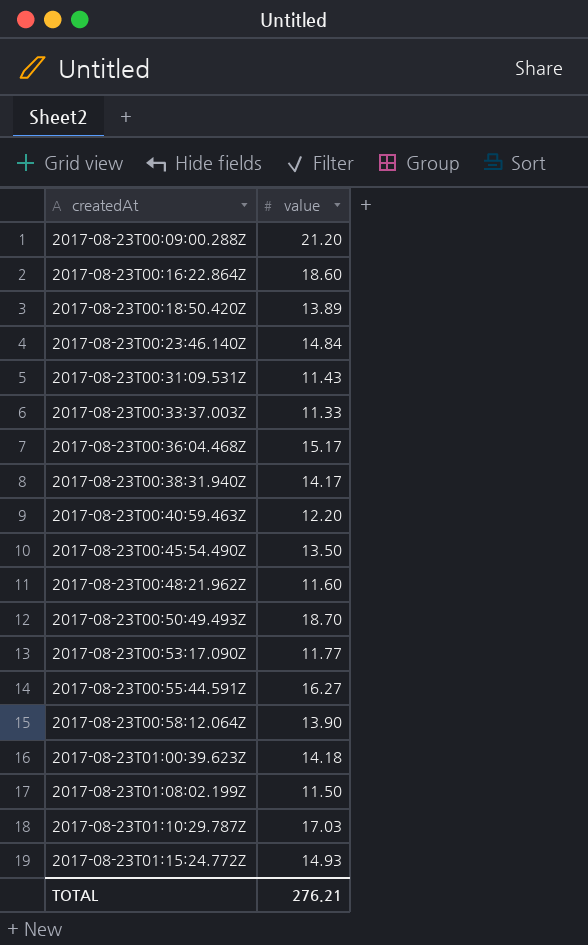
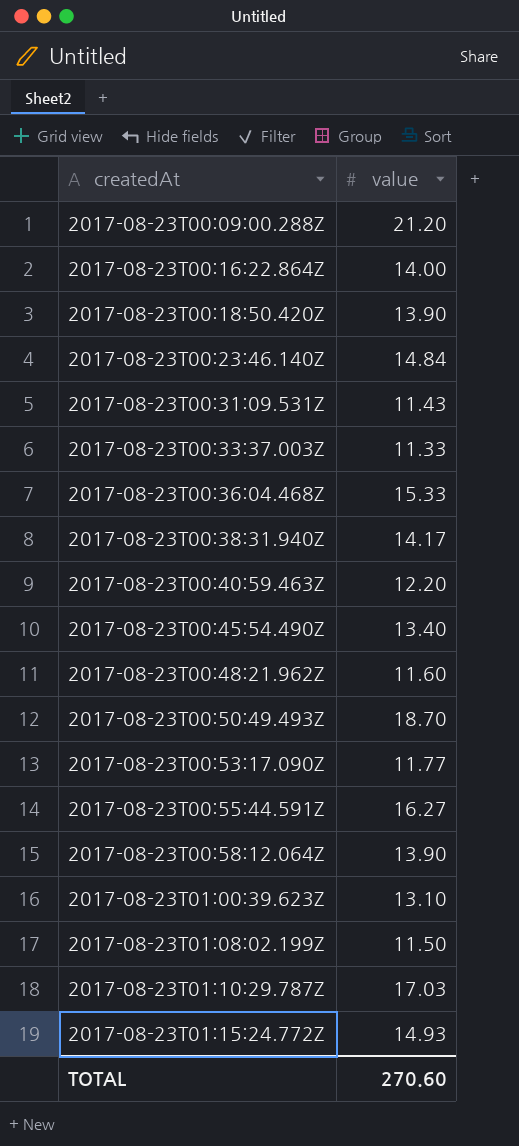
2017-08-23T00:16:22.864Z | value: 18.60 -> 14.00
2017-08-23T00:18:50.420Z | value: 13.89 -> 13.90
2017-08-23T00:36:04.468Z | value: 15.17 -> 15.33
2017-08-23T00:45:54.490Z | value: 13.50 -> 13.40
2017-08-23T01:00:39.623Z | value: 14.18 -> 13.10
TOTAL | value: 276.21 -> 270.60

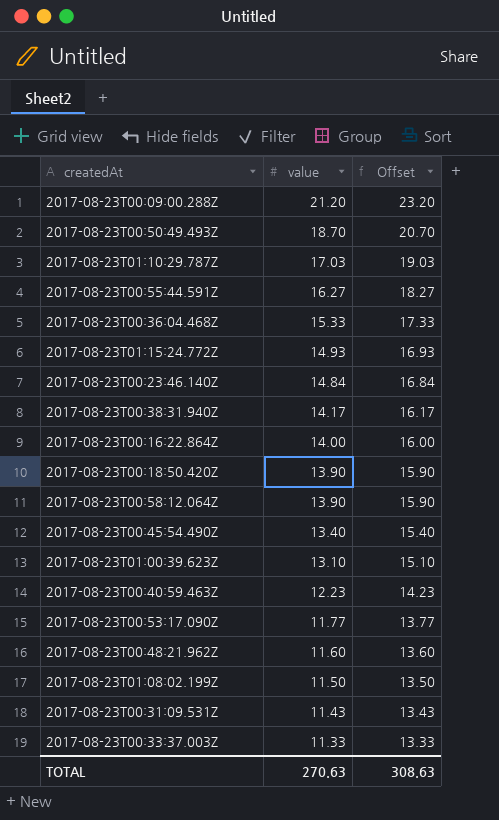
row order: createdAt ascending -> value descending
column Offset | formula: none -> [value] + 2
2017-08-23T00:40:59.463Z | value: 12.20 -> 12.23
TOTAL | value: 270.60 -> 270.63

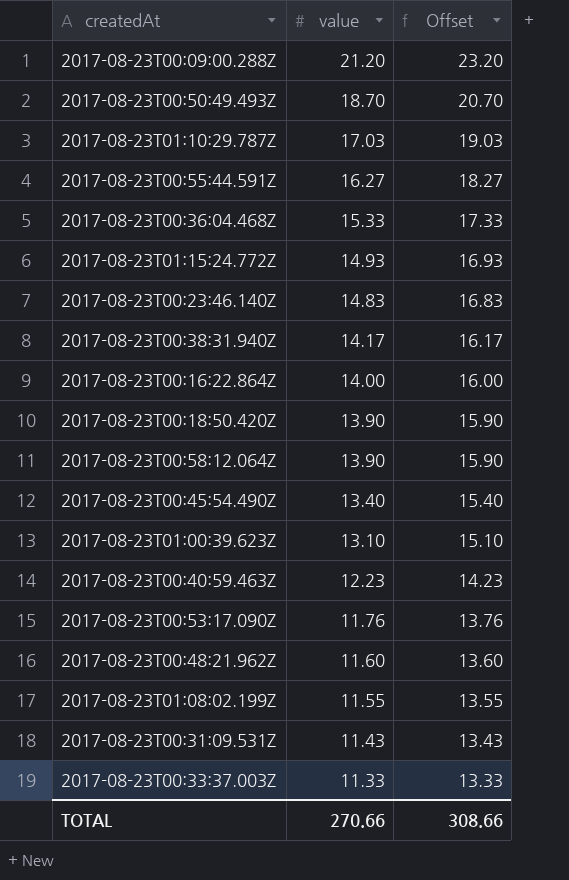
2017-08-23T00:23:46.140Z | value: 14.84 -> 14.83
2017-08-23T00:23:46.140Z | Offset: 16.84 -> 16.83
2017-08-23T00:53:17.090Z | value: 11.77 -> 11.76
2017-08-23T00:53:17.090Z | Offset: 13.77 -> 13.76
2017-08-23T01:08:02.199Z | value: 11.50 -> 11.55
2017-08-23T01:08:02.199Z | Offset: 13.50 -> 13.55
TOTAL | value: 270.63 -> 270.66
TOTAL | Offset: 308.63 -> 308.66

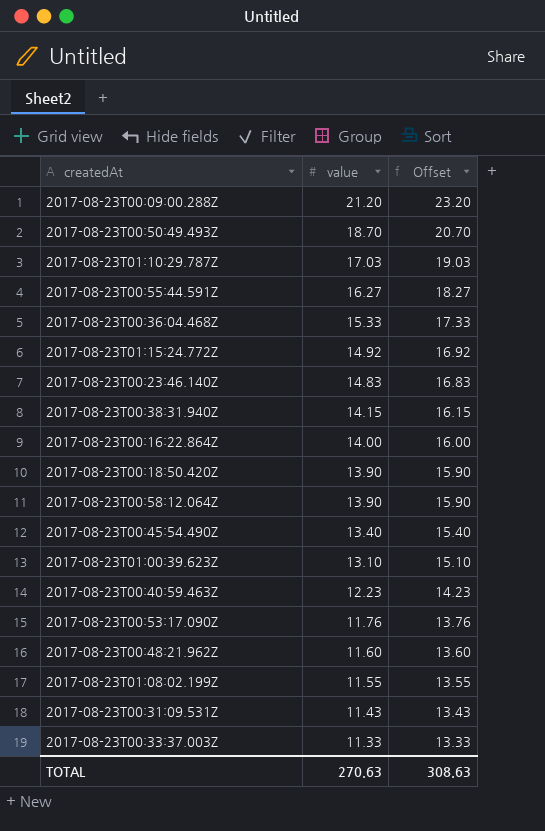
2017-08-23T01:15:24.772Z | value: 14.93 -> 14.92
2017-08-23T01:15:24.772Z | Offset: 16.93 -> 16.92
2017-08-23T00:38:31.940Z | value: 14.17 -> 14.15
2017-08-23T00:38:31.940Z | Offset: 16.17 -> 16.15
TOTAL | value: 270.66 -> 270.63
TOTAL | Offset: 308.66 -> 308.63

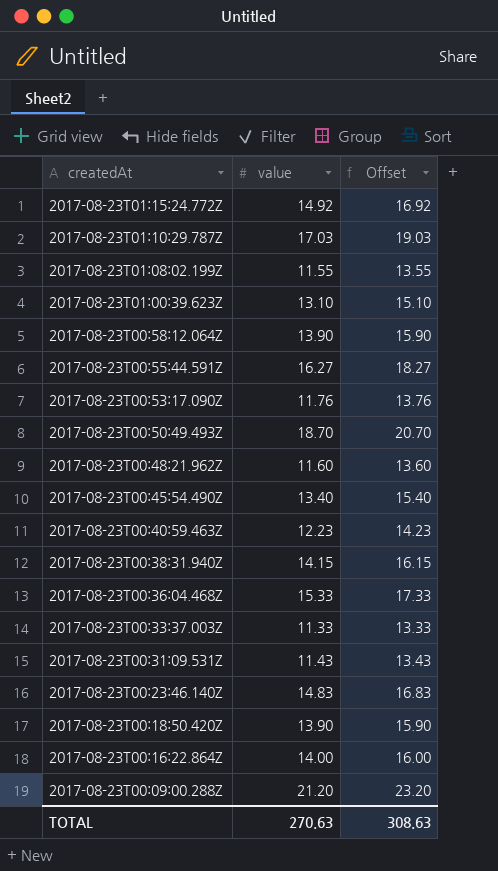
row order: value descending -> createdAt descending

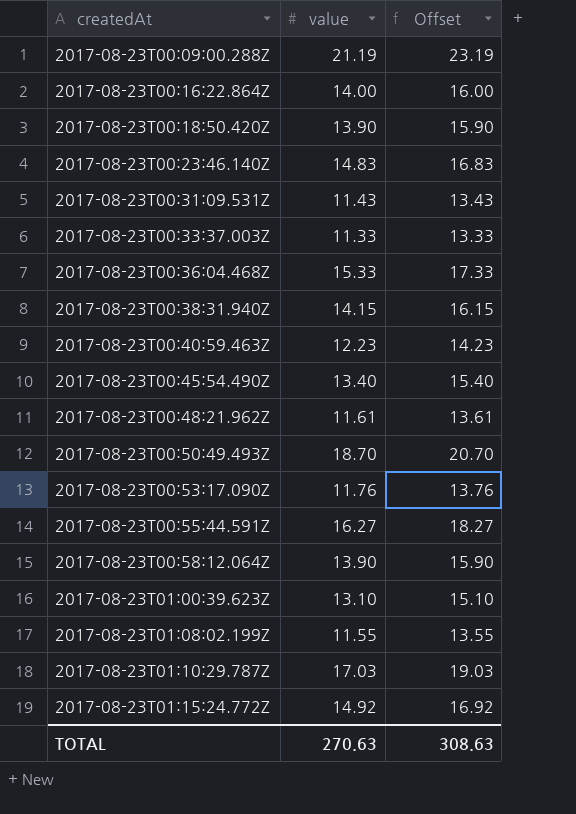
row order: createdAt descending -> createdAt ascending
2017-08-23T00:09:00.288Z | value: 21.20 -> 21.19
2017-08-23T00:09:00.288Z | Offset: 23.20 -> 23.19
2017-08-23T00:48:21.962Z | value: 11.60 -> 11.61
2017-08-23T00:48:21.962Z | Offset: 13.60 -> 13.61

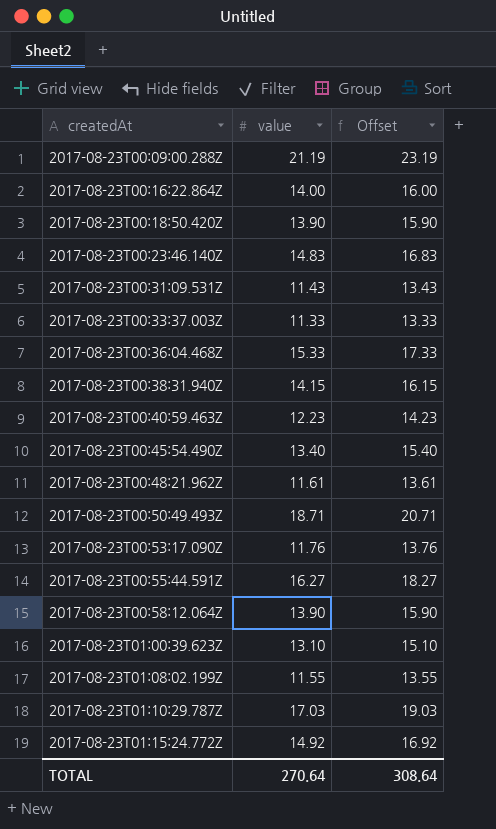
2017-08-23T00:50:49.493Z | value: 18.70 -> 18.71
2017-08-23T00:50:49.493Z | Offset: 20.70 -> 20.71
TOTAL | value: 270.63 -> 270.64
TOTAL | Offset: 308.63 -> 308.64

